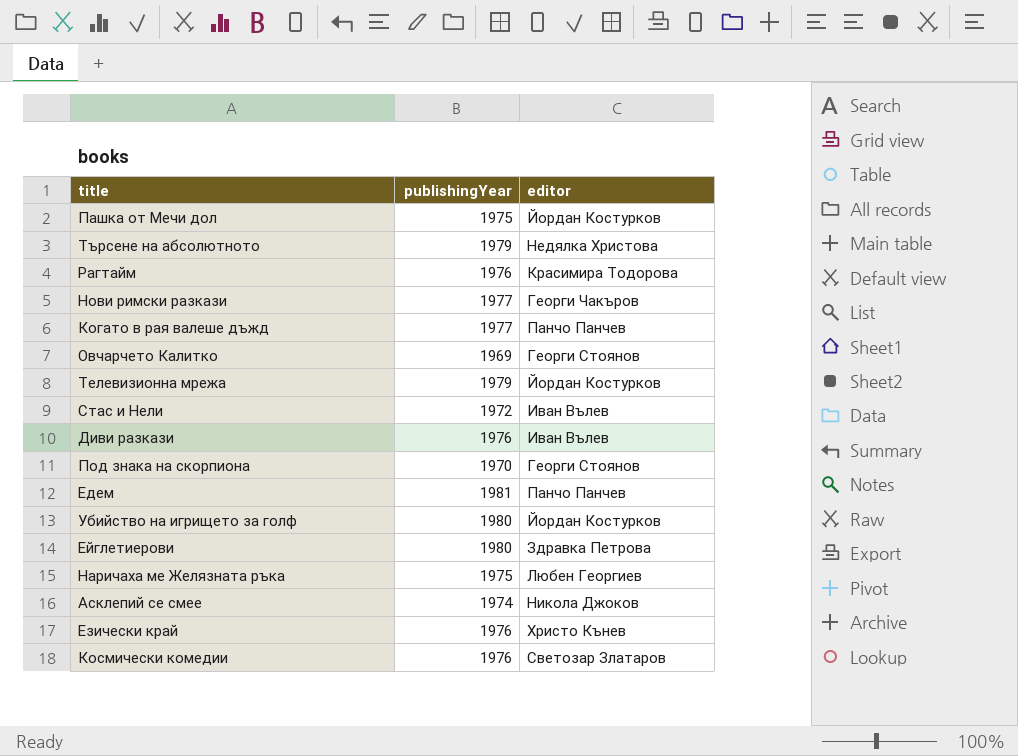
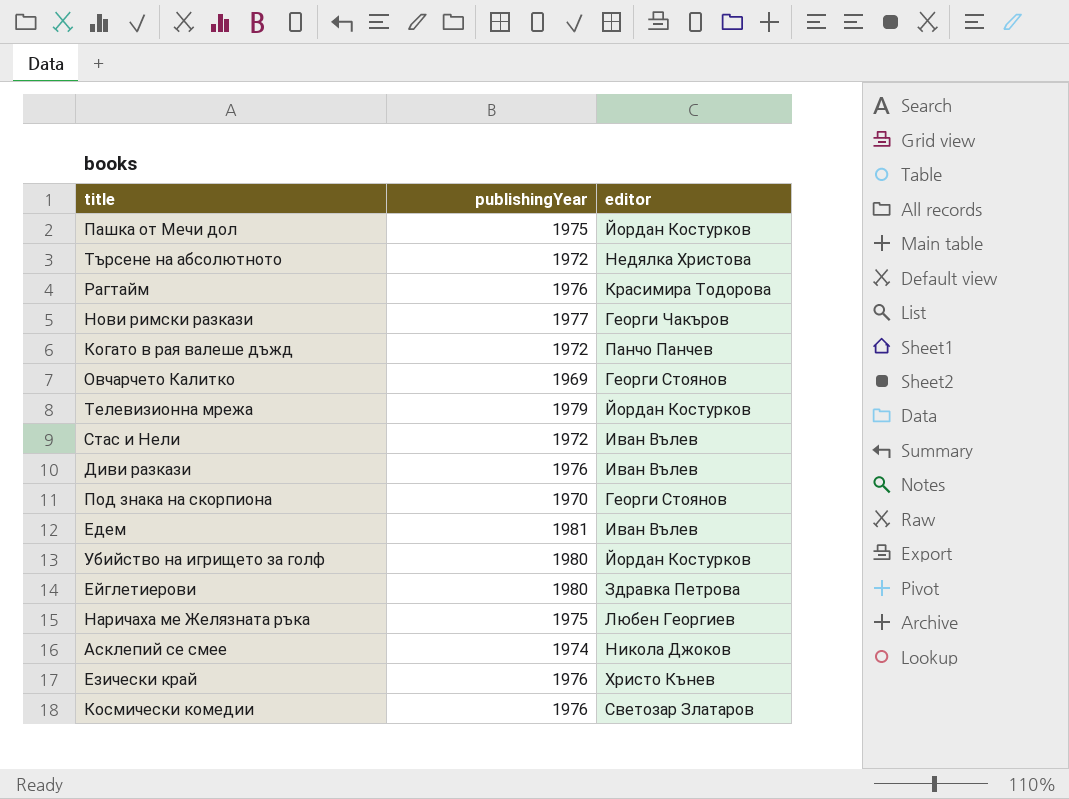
Търсене на абсолютното | publishingYear: 1979 -> 1972
Когато в рая валеше дъжд | publishingYear: 1977 -> 1972
Едем | editor: Панчо Панчев -> Иван Вълев

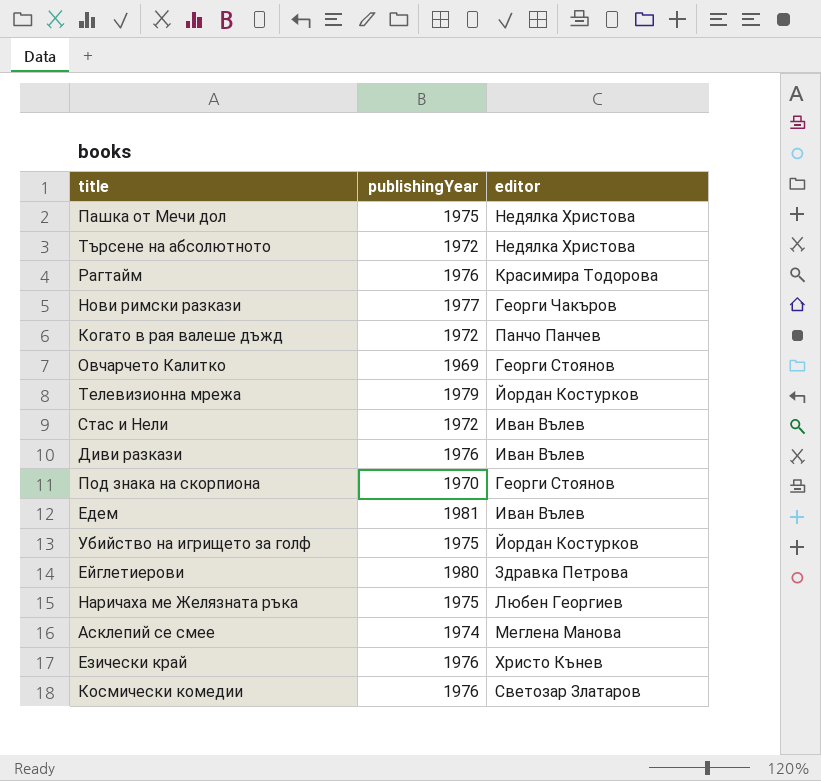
Пашка от Мечи дол | editor: Йордан Костурков -> Недялка Христова
Убийство на игрището за голф | publishingYear: 1980 -> 1975
Асклепий се смее | editor: Никола Джоков -> Меглена Манова

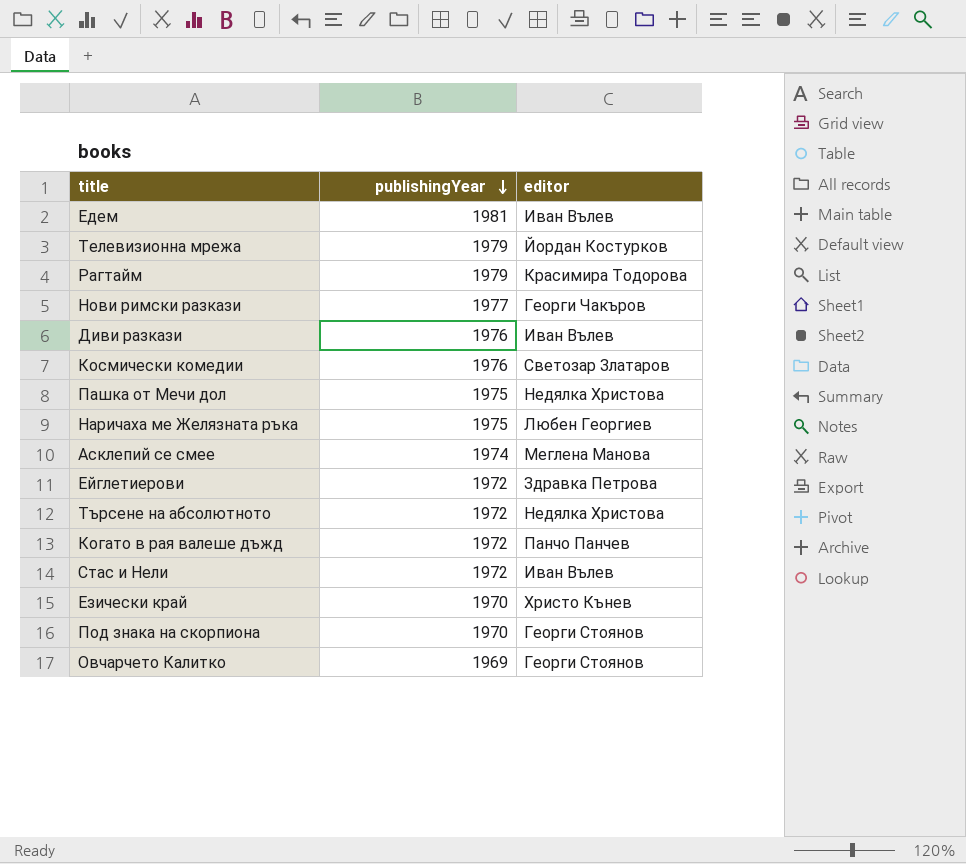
row order: none -> publishingYear descending
row Убийство на игрището за голф: 1975 | Йордан Костурков -> none
Рагтайм | publishingYear: 1976 -> 1979
Ейглетиерови | publishingYear: 1980 -> 1972
Езически край | publishingYear: 1976 -> 1970

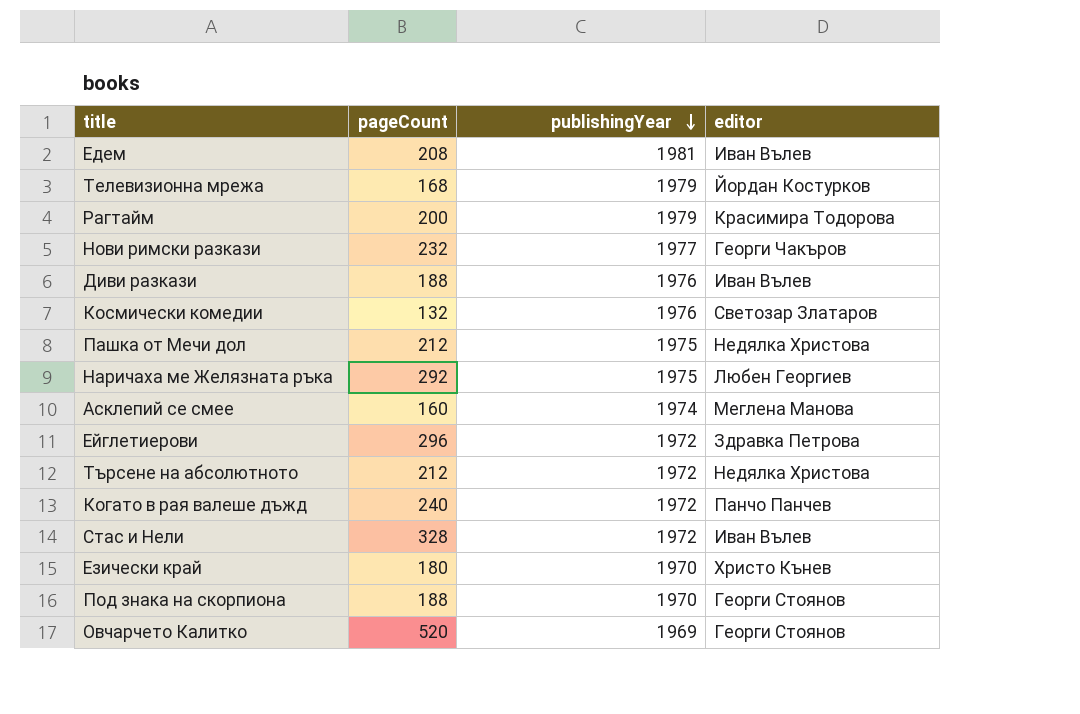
column pageCount | position: none -> 2

